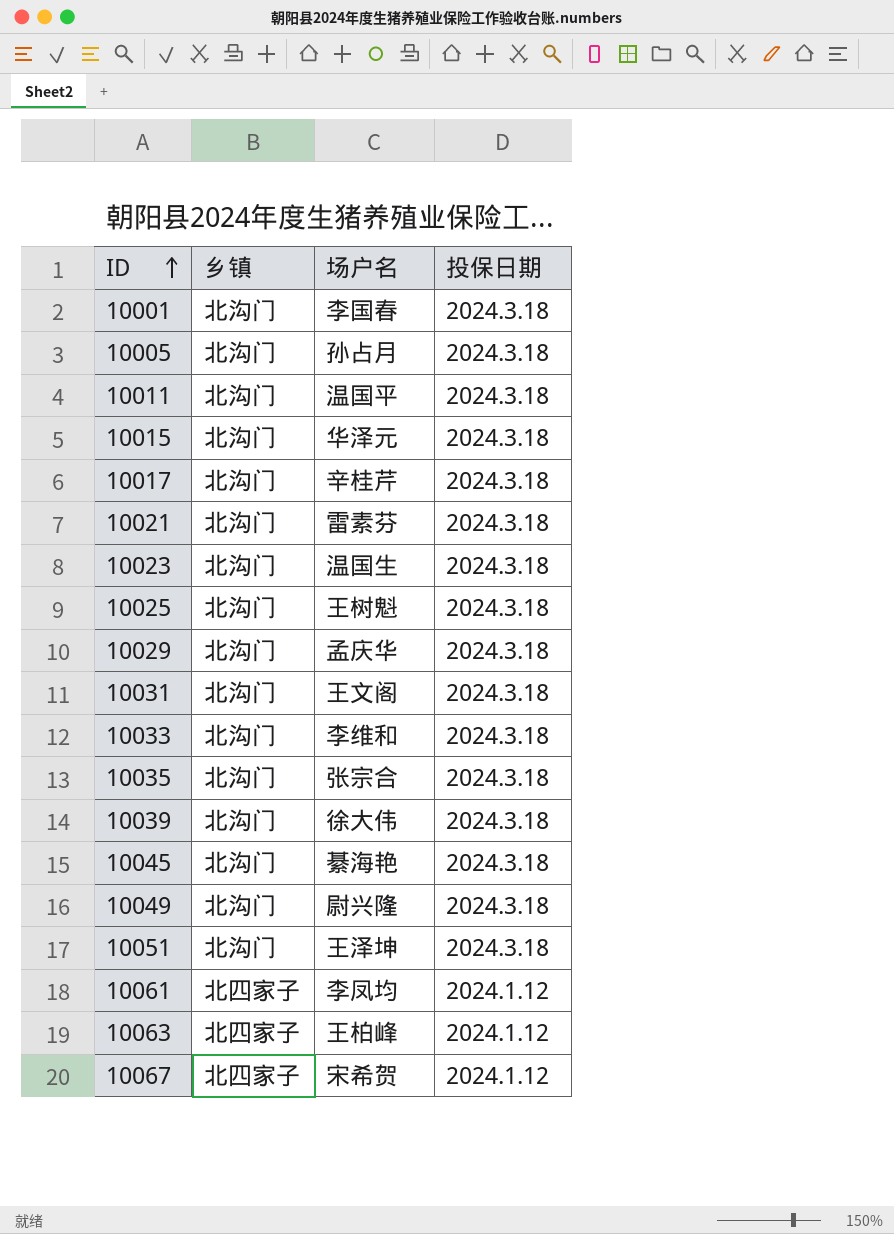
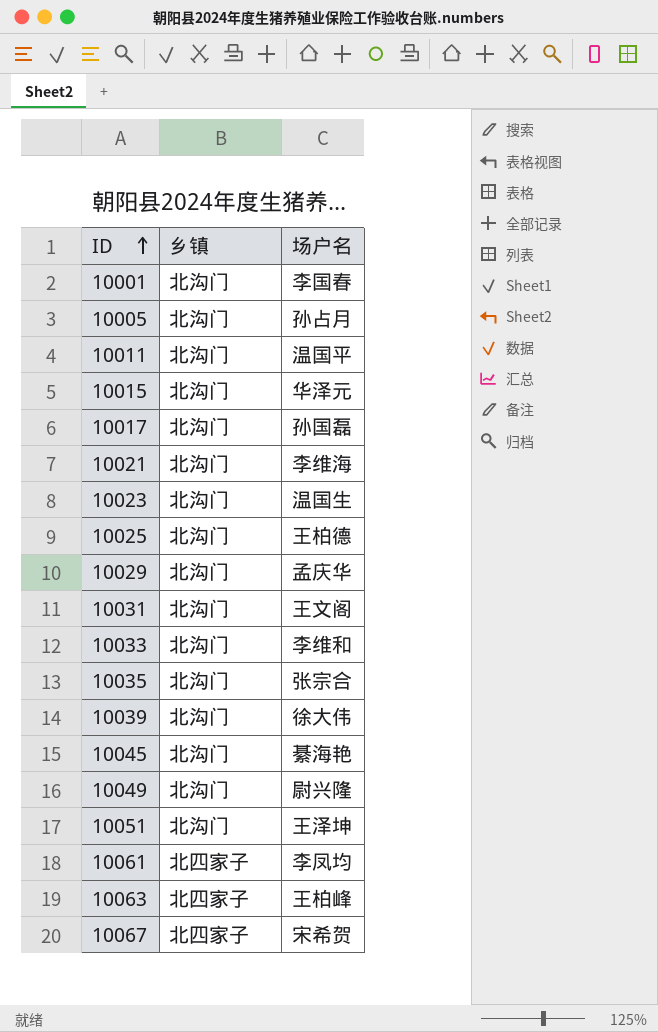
column 投保日期 | position: 4 -> none
10017 | 场户名: 辛桂芹 -> 孙国磊
10021 | 场户名: 雷素芬 -> 李维海
10025 | 场户名: 王树魁 -> 王柏德

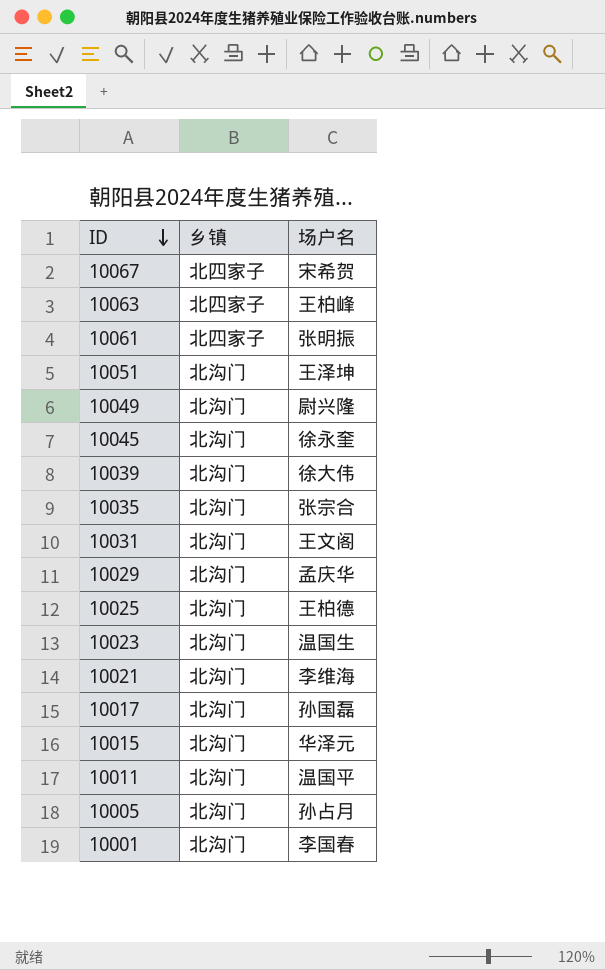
row order: ID ascending -> ID descending
row 10033: 北沟门 | 李维和 -> none
10061 | 场户名: 李凤均 -> 张明振
10045 | 场户名: 綦海艳 -> 徐永奎

